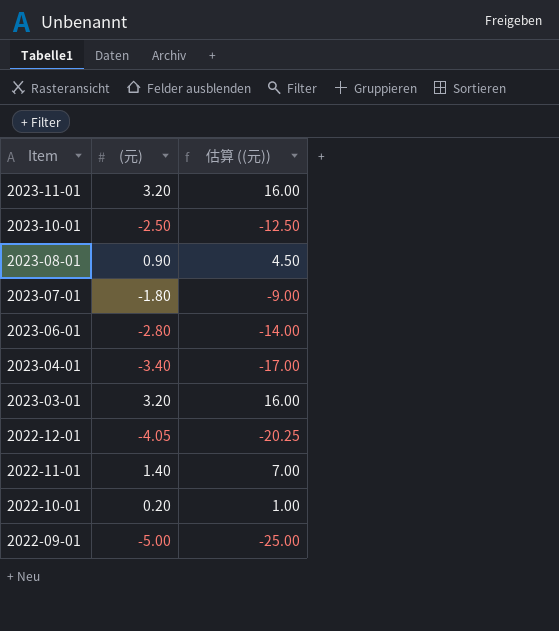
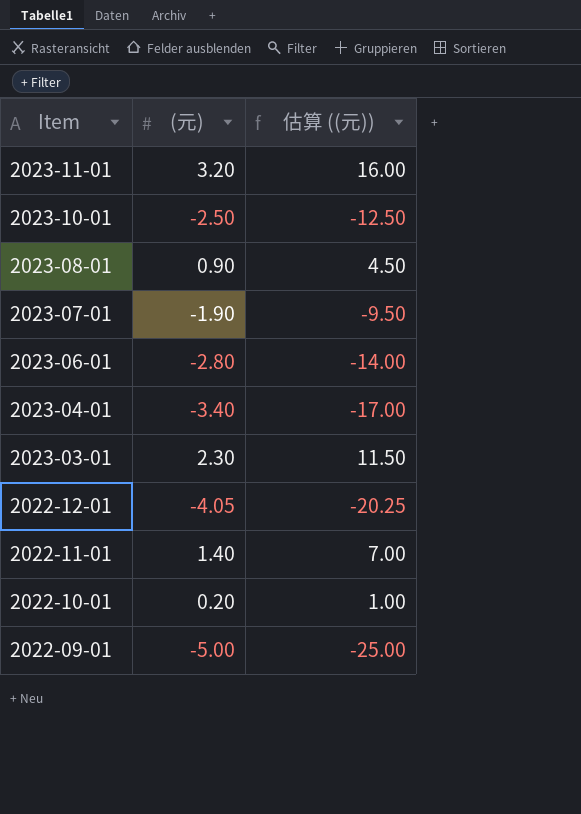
2023-07-01 | (元): -1.80 -> -1.90
2023-07-01 | 估算 ((元)): -9.00 -> -9.50
2023-03-01 | (元): 3.20 -> 2.30
2023-03-01 | 估算 ((元)): 16.00 -> 11.50

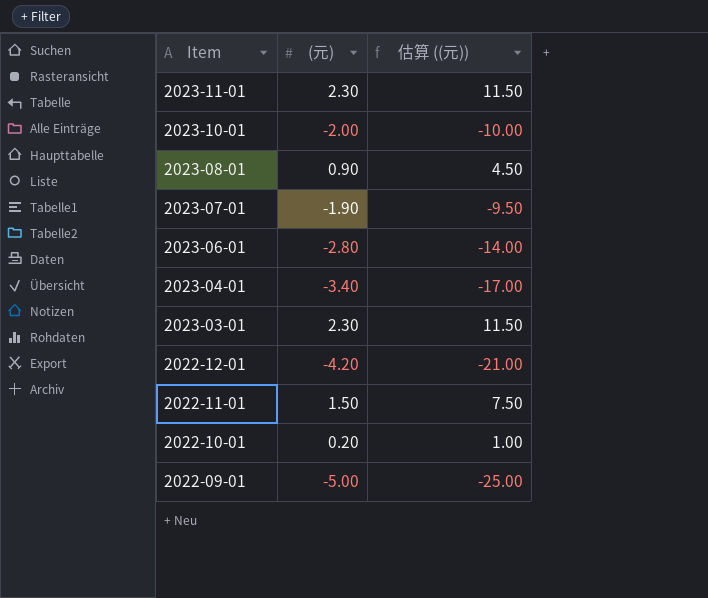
2023-11-01 | (元): 3.20 -> 2.30
2023-11-01 | 估算 ((元)): 16.00 -> 11.50
2023-10-01 | (元): -2.50 -> -2.00
2023-10-01 | 估算 ((元)): -12.50 -> -10.00
2022-12-01 | (元): -4.05 -> -4.20
2022-12-01 | 估算 ((元)): -20.25 -> -21.00
2022-11-01 | (元): 1.40 -> 1.50
2022-11-01 | 估算 ((元)): 7.00 -> 7.50

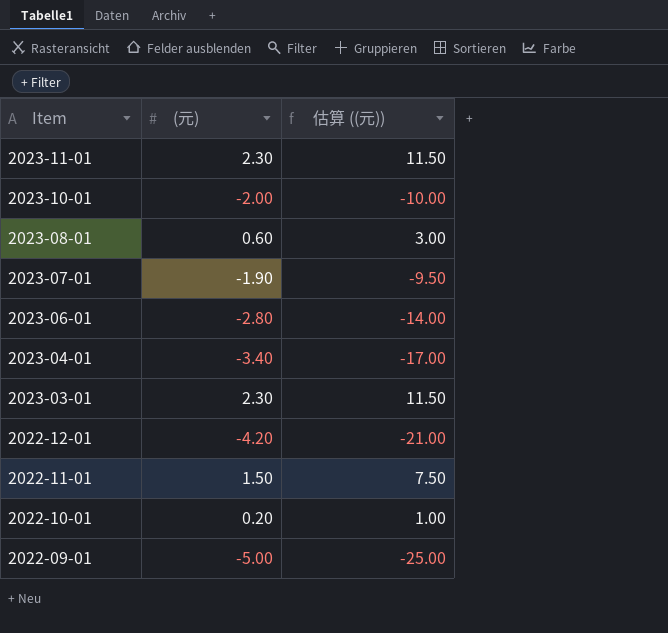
2023-08-01 | (元): 0.90 -> 0.60
2023-08-01 | 估算 ((元)): 4.50 -> 3.00

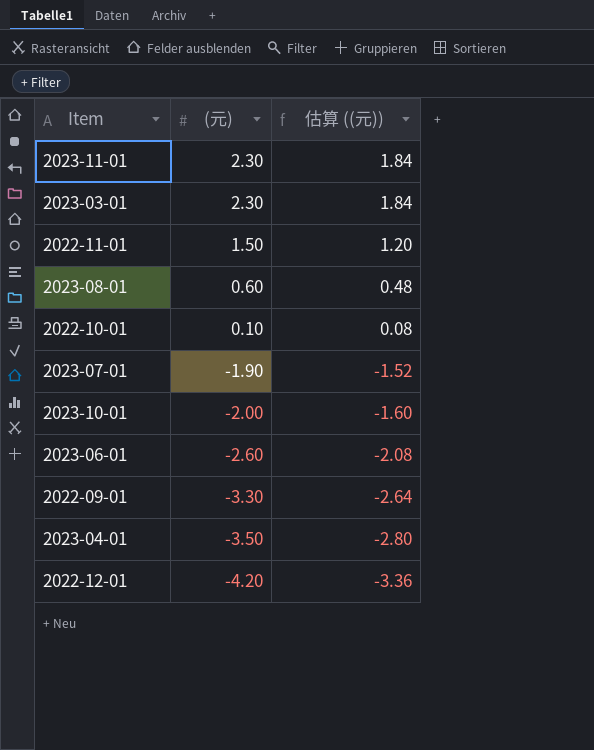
row order: Item descending -> (元) descending
column 估算 ((元)) | formula: [(元)] * 5 -> [(元)] * 0.8
2022-10-01 | (元): 0.20 -> 0.10
2023-06-01 | (元): -2.80 -> -2.60
2022-09-01 | (元): -5.00 -> -3.30
2023-04-01 | (元): -3.40 -> -3.50

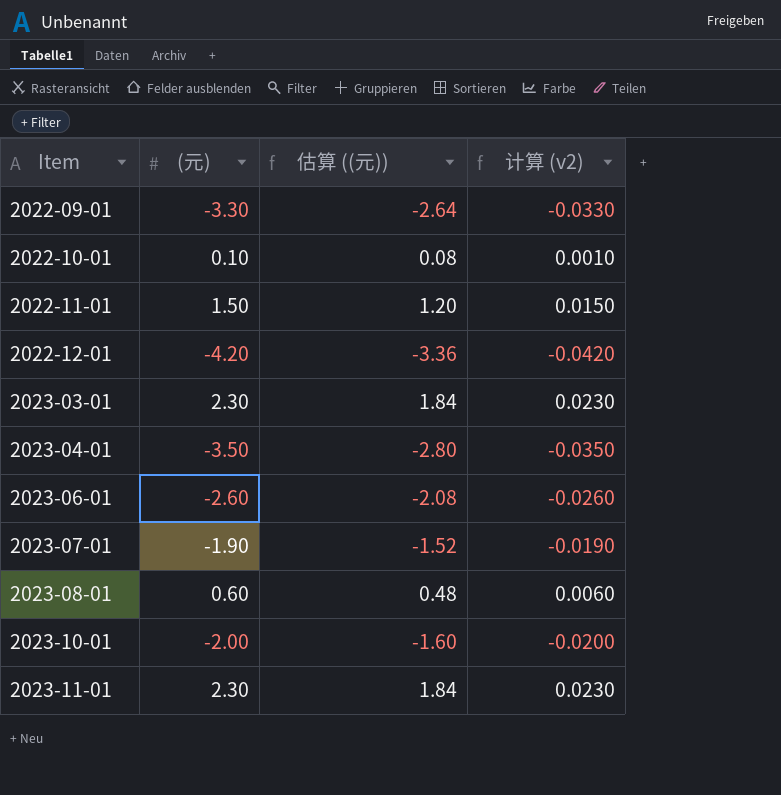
row order: (元) descending -> Item ascending
column 计算 (v2) | formula: none -> [(元)] * 0.01

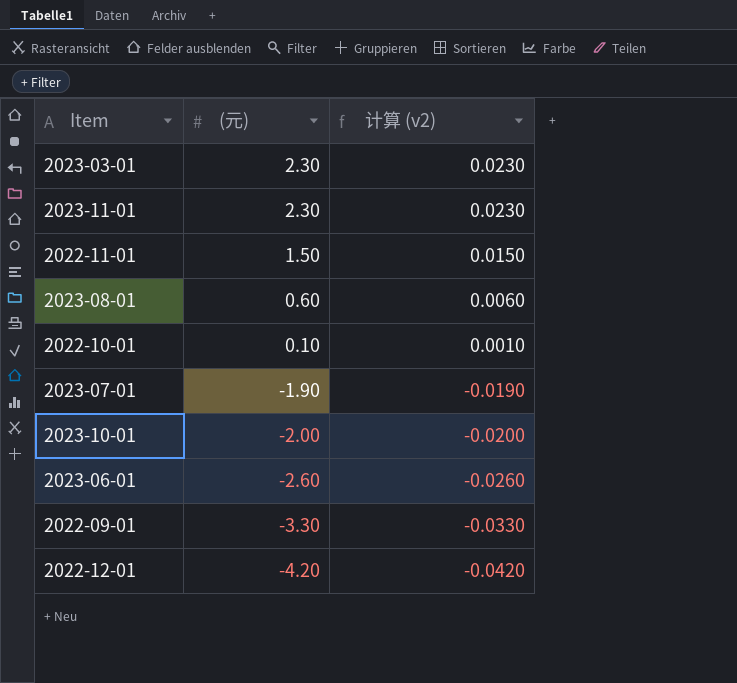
row order: Item ascending -> (元) descending
column 估算 ((元)) | formula: [(元)] * 0.8 -> none
row 2023-04-01: -3.50 | -2.80 | -0.0350 -> none

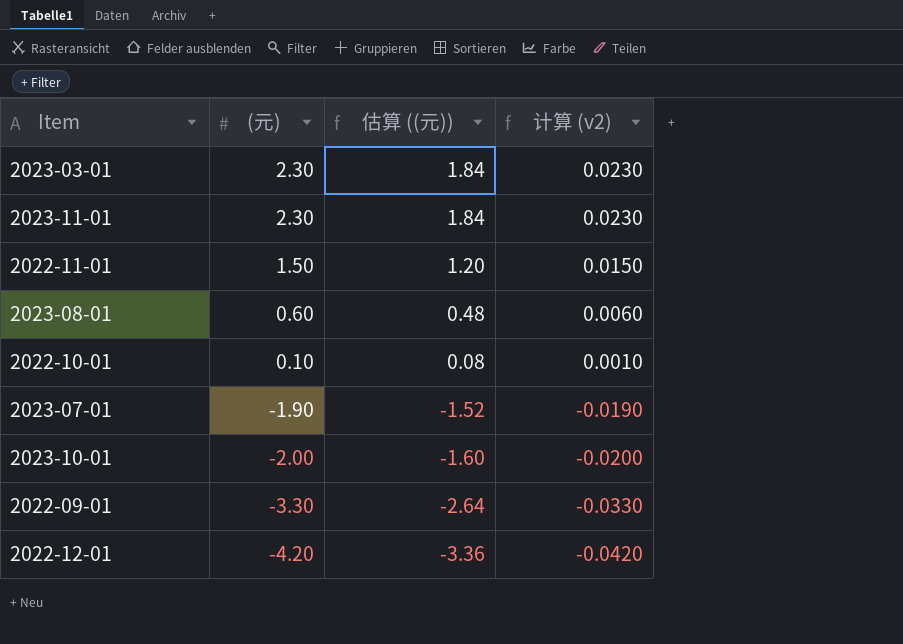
column 估算 ((元)) | formula: none -> [(元)] * 0.8
row 2023-06-01: -2.60 | -0.0260 -> none

